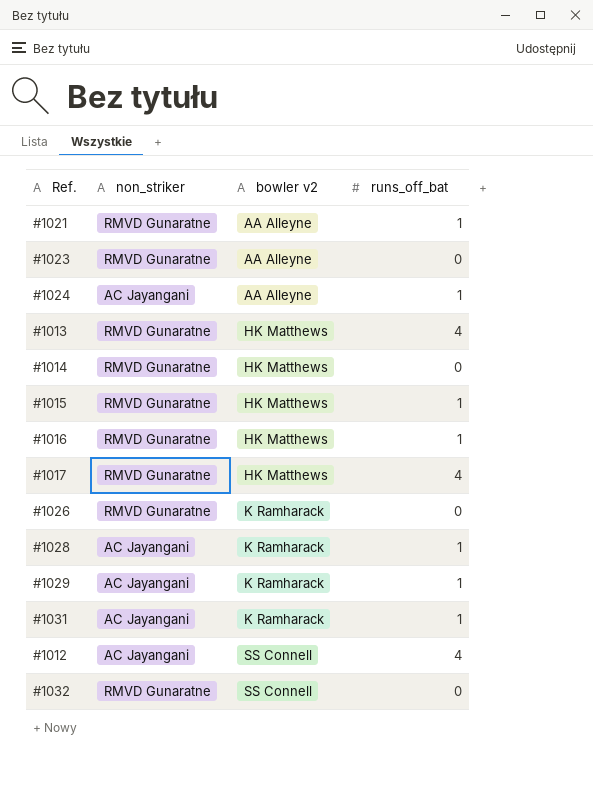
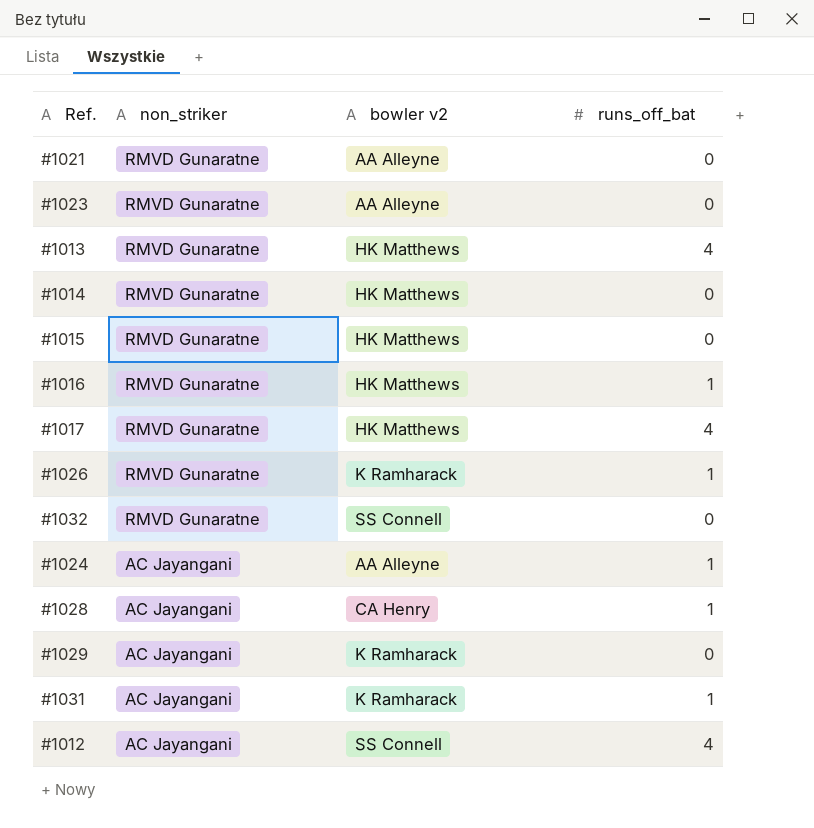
row order: bowler v2 ascending -> non_striker descending
#1021 | runs_off_bat: 1 -> 0
#1015 | runs_off_bat: 1 -> 0
#1026 | runs_off_bat: 0 -> 1
#1028 | bowler v2: K Ramharack -> CA Henry
#1029 | runs_off_bat: 1 -> 0

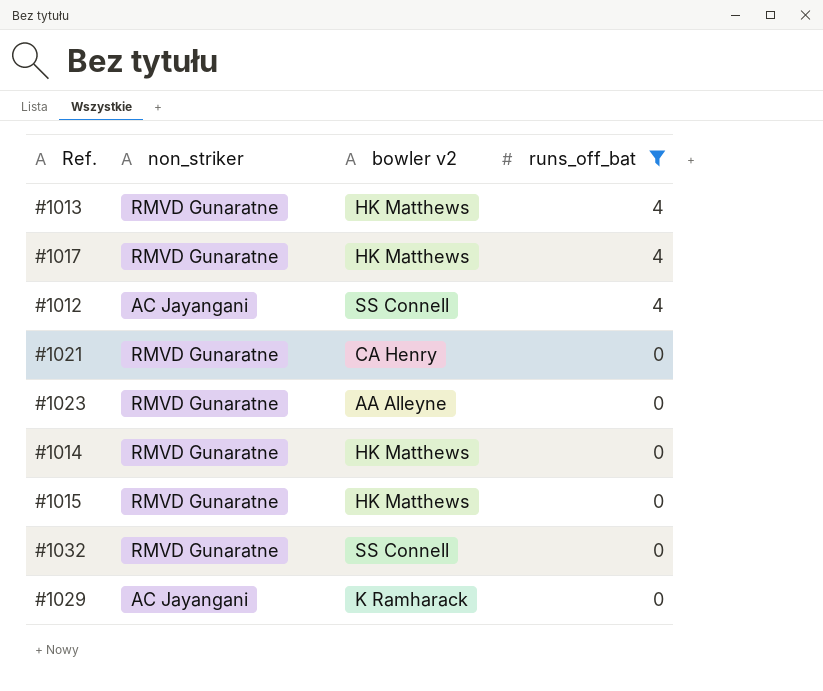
filter: none -> runs_off_bat != 1
row order: non_striker descending -> runs_off_bat descending
#1021 | bowler v2: AA Alleyne -> CA Henry

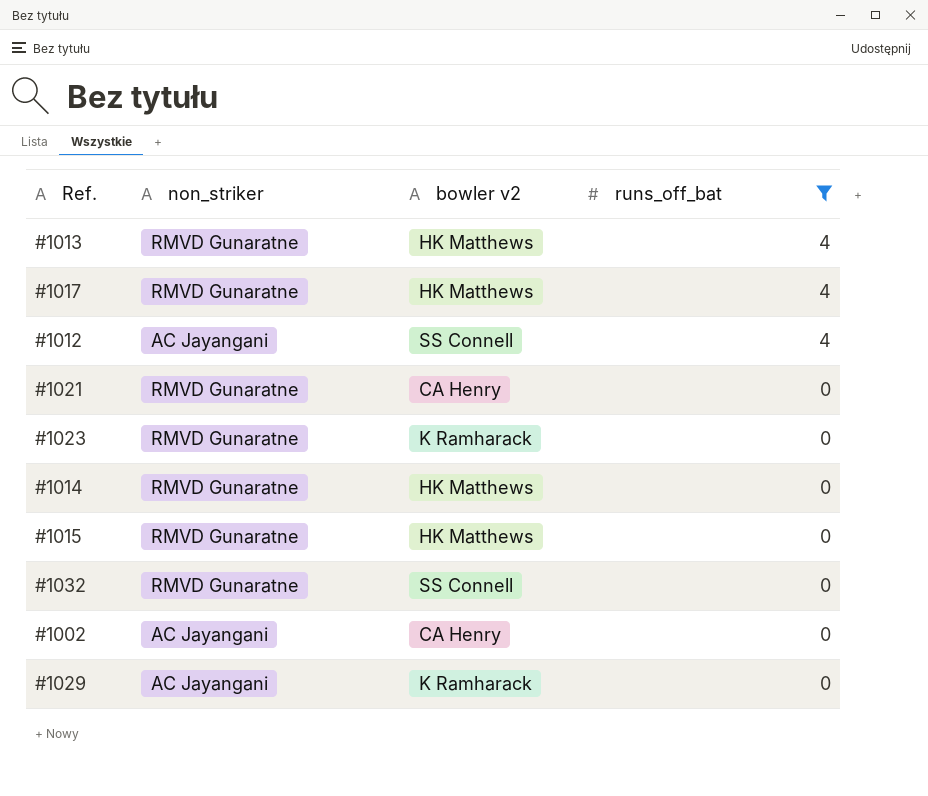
#1023 | bowler v2: AA Alleyne -> K Ramharack
row #1002: none -> AC Jayangani | CA Henry | 0

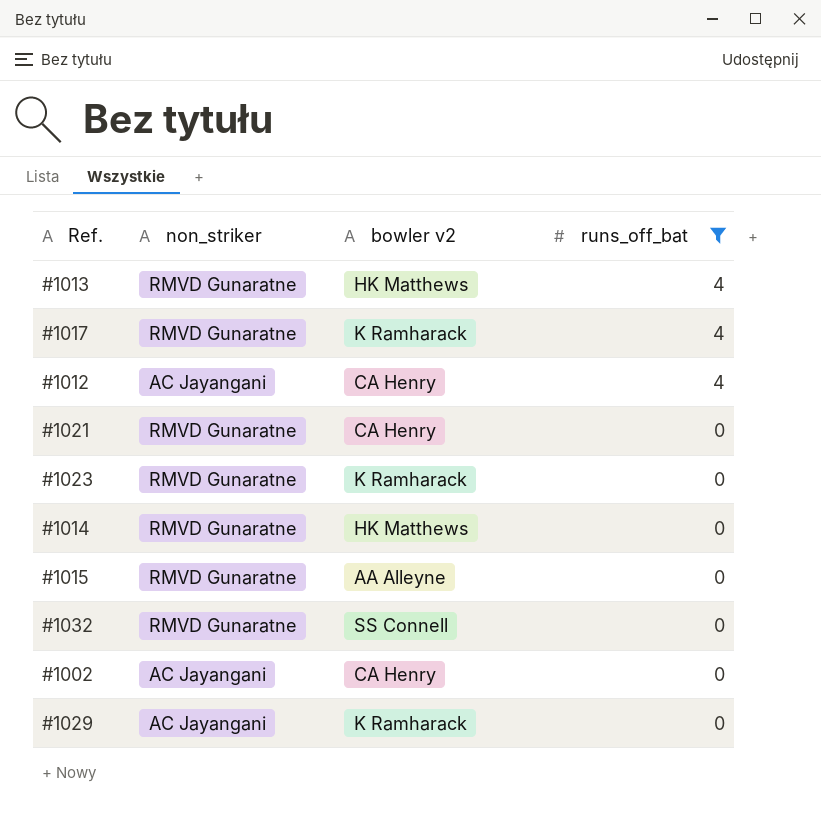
#1017 | bowler v2: HK Matthews -> K Ramharack
#1012 | bowler v2: SS Connell -> CA Henry
#1015 | bowler v2: HK Matthews -> AA Alleyne

